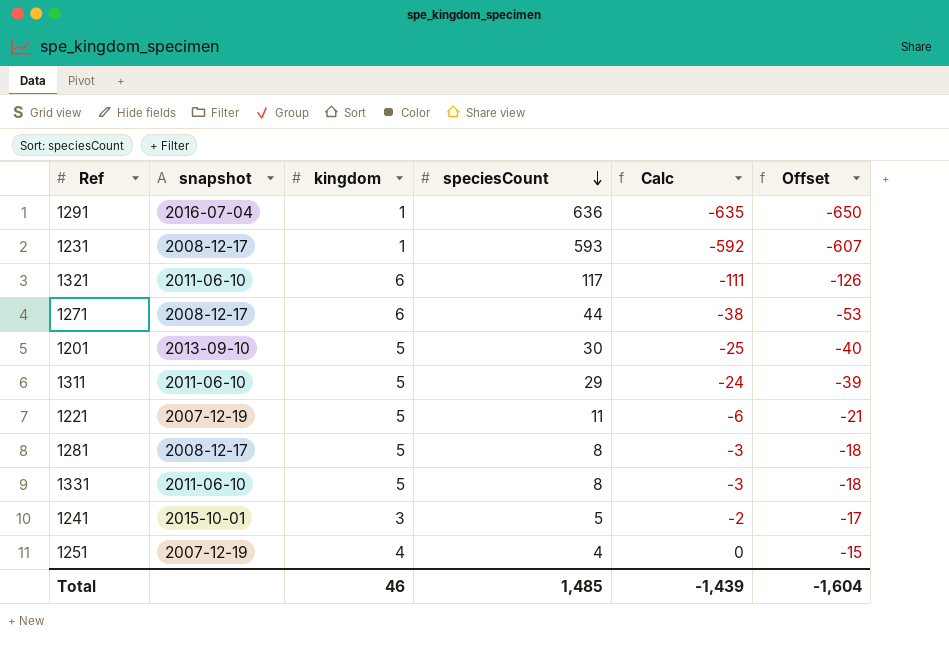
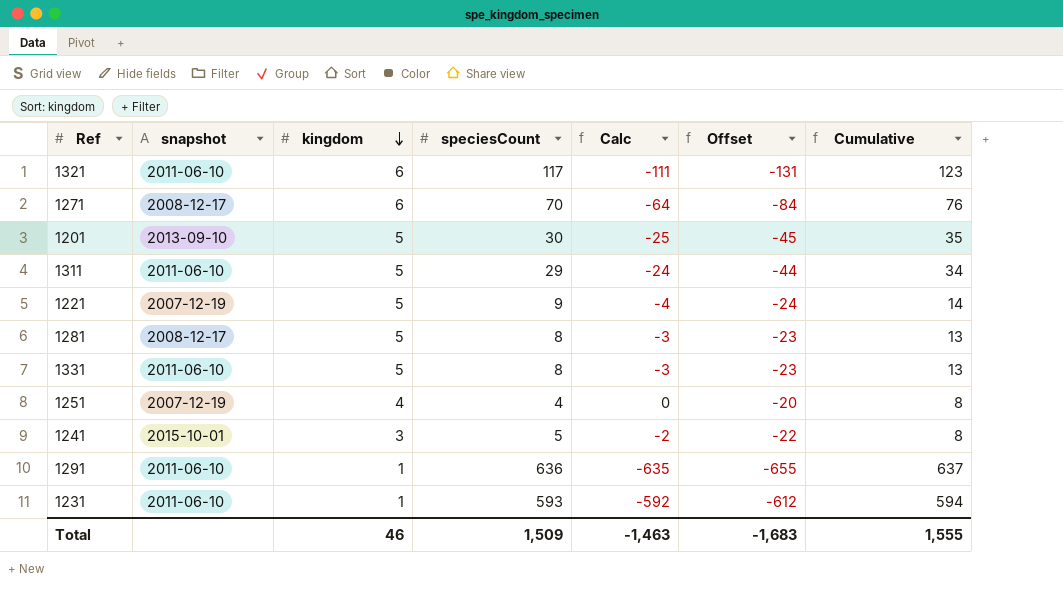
row order: speciesCount descending -> kingdom descending
column Offset | formula: [Calc] - 15 -> [Calc] - 20
column Cumulative | formula: none -> [kingdom] + [speciesCount]
1271 | speciesCount: 44 -> 70
1271 | Calc: -38 -> -64
1221 | speciesCount: 11 -> 9
1221 | Calc: -6 -> -4
1291 | snapshot: 2016-07-04 -> 2011-06-10
1231 | snapshot: 2008-12-17 -> 2011-06-10
Total | speciesCount: 1,485 -> 1,509
Total | Calc: -1,439 -> -1,463
Total | Offset: -1,604 -> -1,683

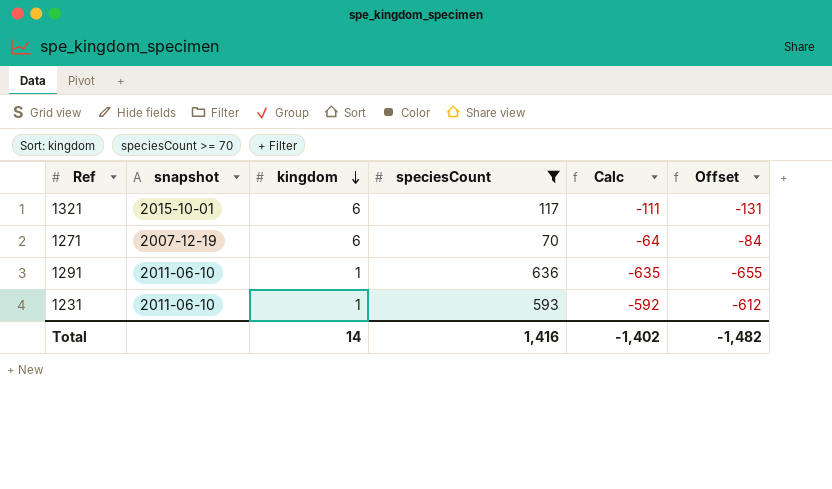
filter: none -> speciesCount >= 70
column Cumulative | formula: [kingdom] + [speciesCount] -> none
1321 | snapshot: 2011-06-10 -> 2015-10-01
1271 | snapshot: 2008-12-17 -> 2007-12-19
Total | kingdom: 46 -> 14
Total | speciesCount: 1,509 -> 1,416
Total | Calc: -1,463 -> -1,402
Total | Offset: -1,683 -> -1,482

